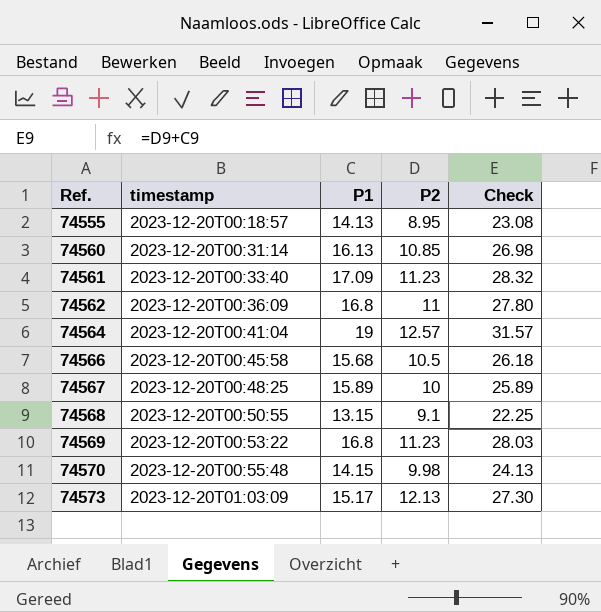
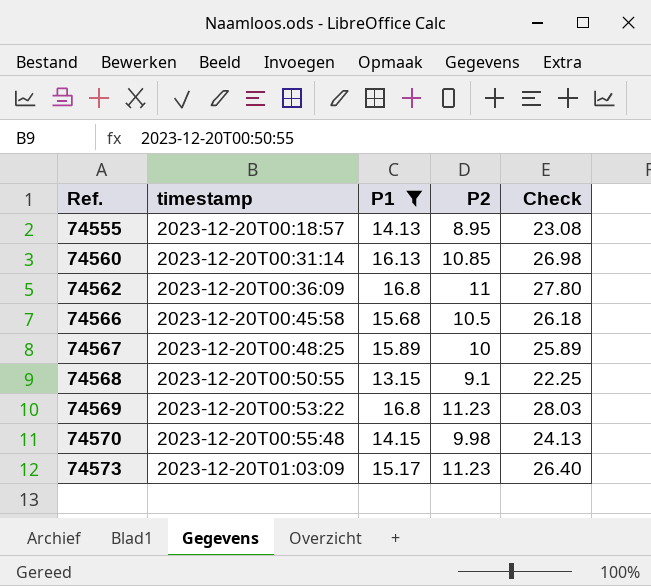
filter: none -> P1 <= 16.8
74573 | P2: 12.13 -> 11.23
74573 | Check: 27.30 -> 26.40

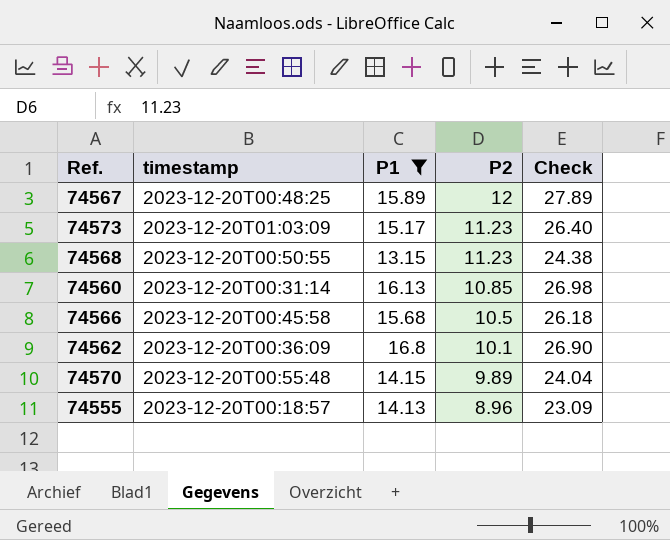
row order: Ref. ascending -> P2 descending
row 74569: 2023-12-20T00:53:22 | 16.8 | 11.23 | 28.03 -> none
74567 | P2: 10 -> 12
74567 | Check: 25.89 -> 27.89
74568 | P2: 9.1 -> 11.23
74568 | Check: 22.25 -> 24.38
74562 | P2: 11 -> 10.1
74562 | Check: 27.80 -> 26.90
74570 | P2: 9.98 -> 9.89
74570 | Check: 24.13 -> 24.04
74555 | P2: 8.95 -> 8.96
74555 | Check: 23.08 -> 23.09

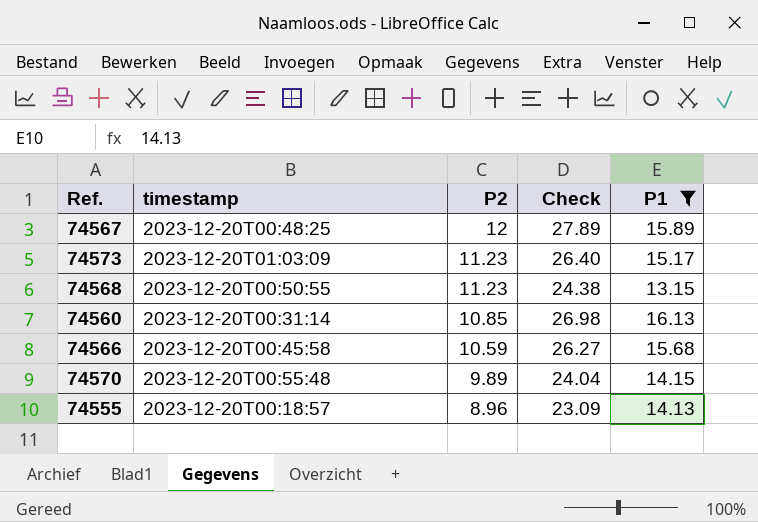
column P1 | position: 3 -> 5
row 74562: 2023-12-20T00:36:09 | 16.8 | 10.1 | 26.90 -> none
74566 | P2: 10.5 -> 10.59
74566 | Check: 26.18 -> 26.27

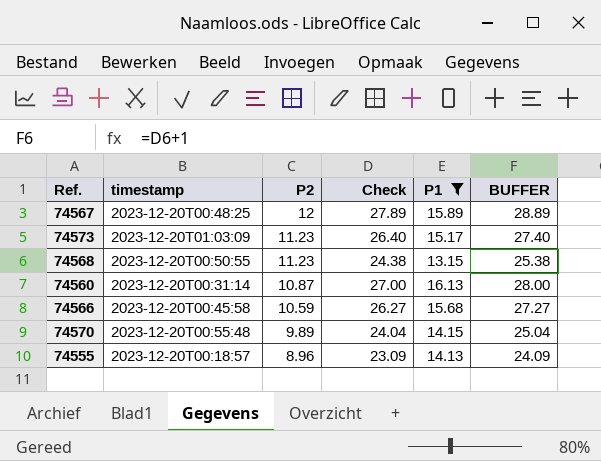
column BUFFER | formula: none -> [Check] + 1
74560 | P2: 10.85 -> 10.87
74560 | Check: 26.98 -> 27.00

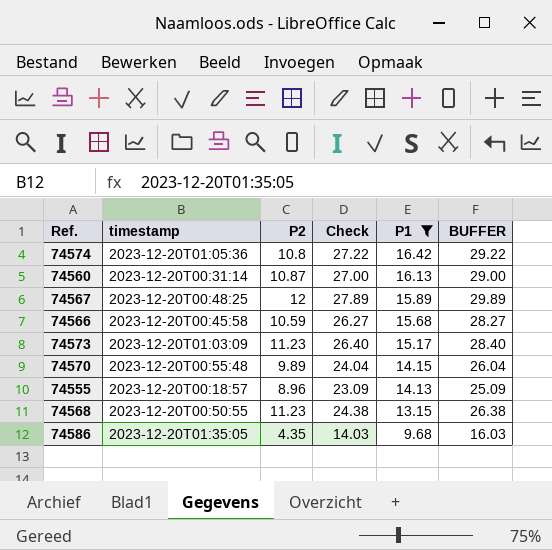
row order: P2 descending -> P1 descending
column BUFFER | formula: [Check] + 1 -> [Check] + 2
row 74574: none -> 2023-12-20T01:05:36 | 10.8 | 27.22 | 16.42 | 29.22
row 74586: none -> 2023-12-20T01:35:05 | 4.35 | 14.03 | 9.68 | 16.03

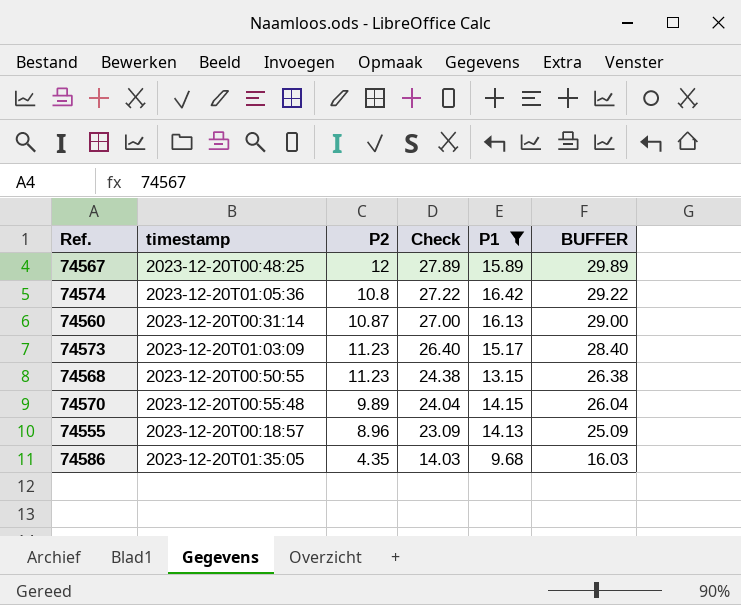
row order: P1 descending -> Check descending
row 74566: 2023-12-20T00:45:58 | 10.59 | 26.27 | 15.68 | 28.27 -> none

